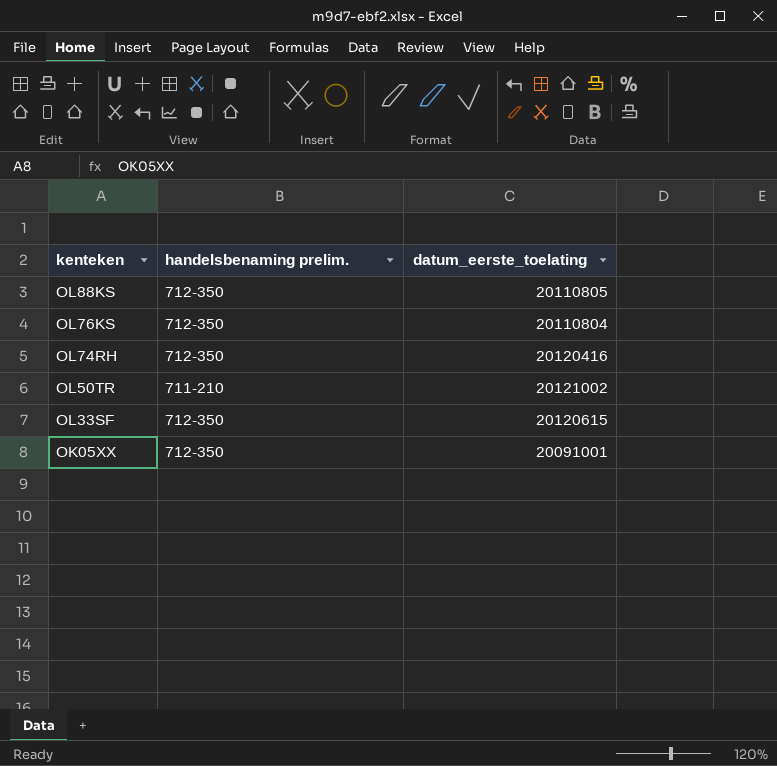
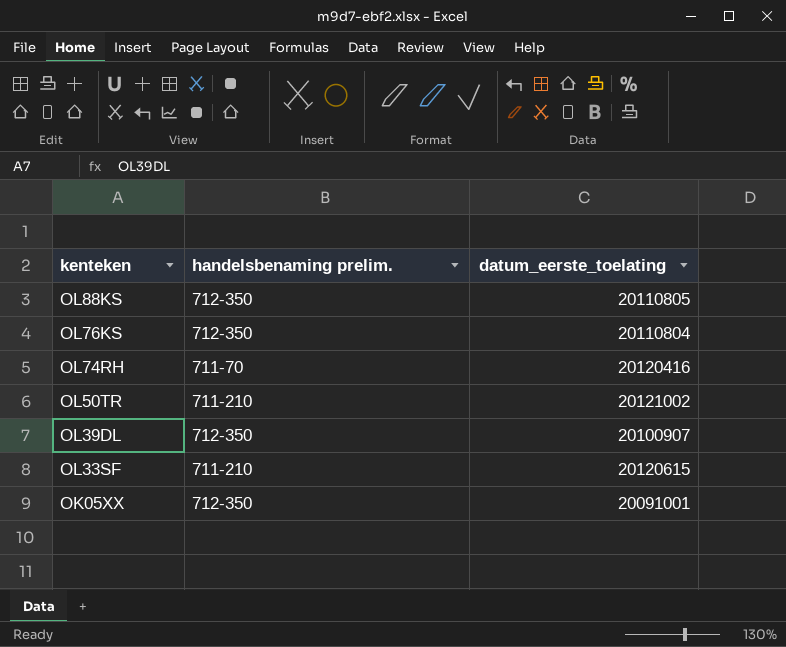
OL74RH | handelsbenaming prelim.: 712-350 -> 711-70
row OL39DL: none -> 712-350 | 20100907
OL33SF | handelsbenaming prelim.: 712-350 -> 711-210

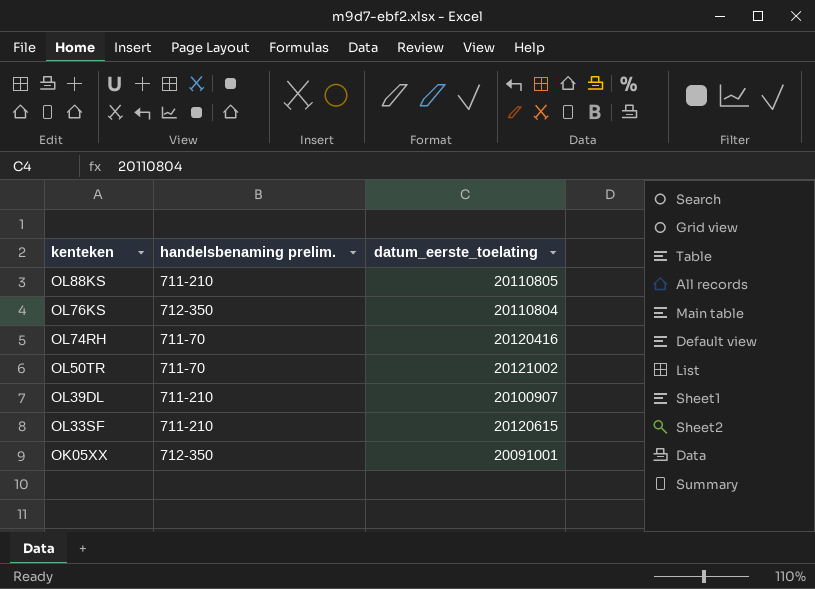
OL88KS | handelsbenaming prelim.: 712-350 -> 711-210
OL50TR | handelsbenaming prelim.: 711-210 -> 711-70
OL39DL | handelsbenaming prelim.: 712-350 -> 711-210

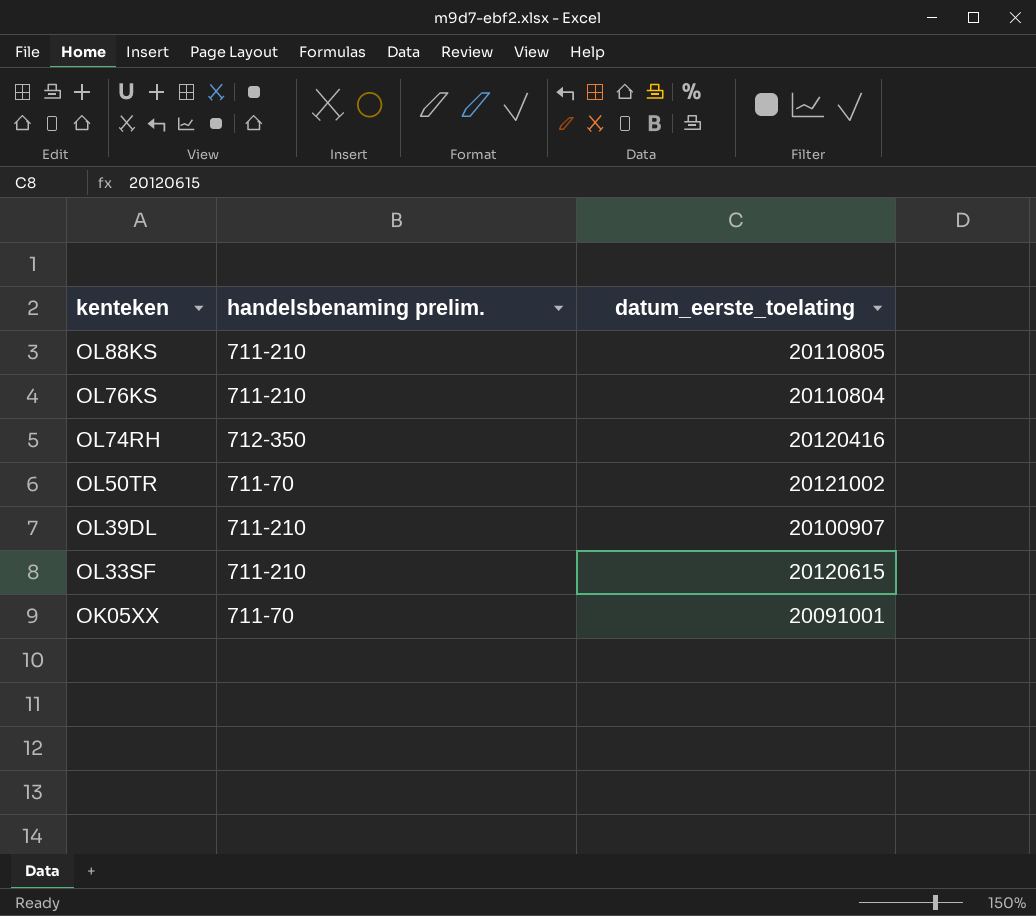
OL76KS | handelsbenaming prelim.: 712-350 -> 711-210
OL74RH | handelsbenaming prelim.: 711-70 -> 712-350
OK05XX | handelsbenaming prelim.: 712-350 -> 711-70

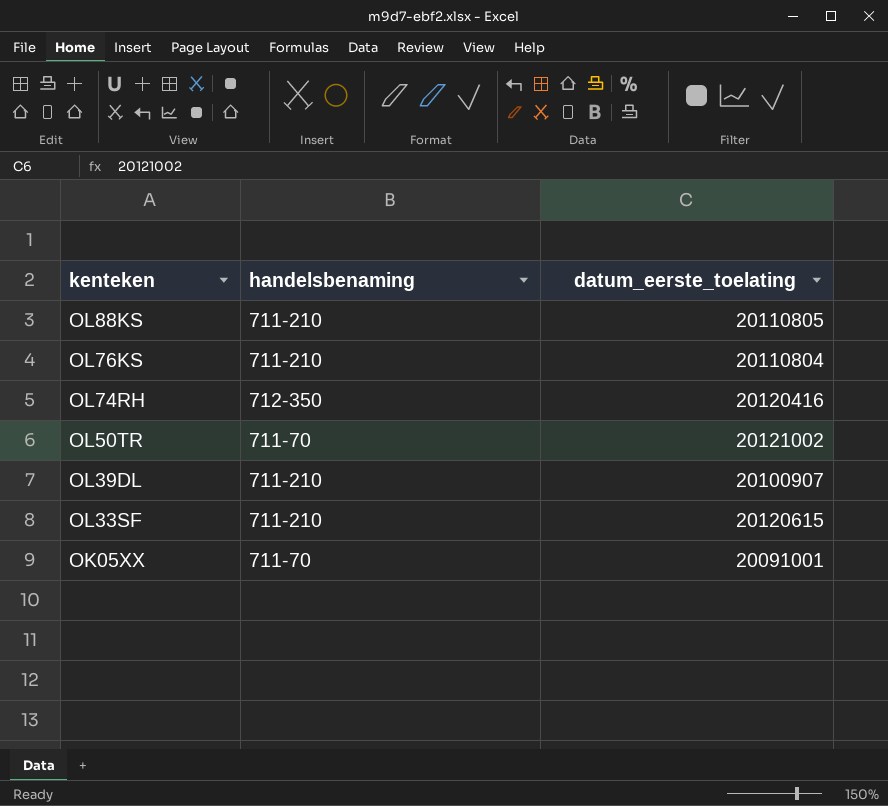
column name: handelsbenaming prelim. -> handelsbenaming

